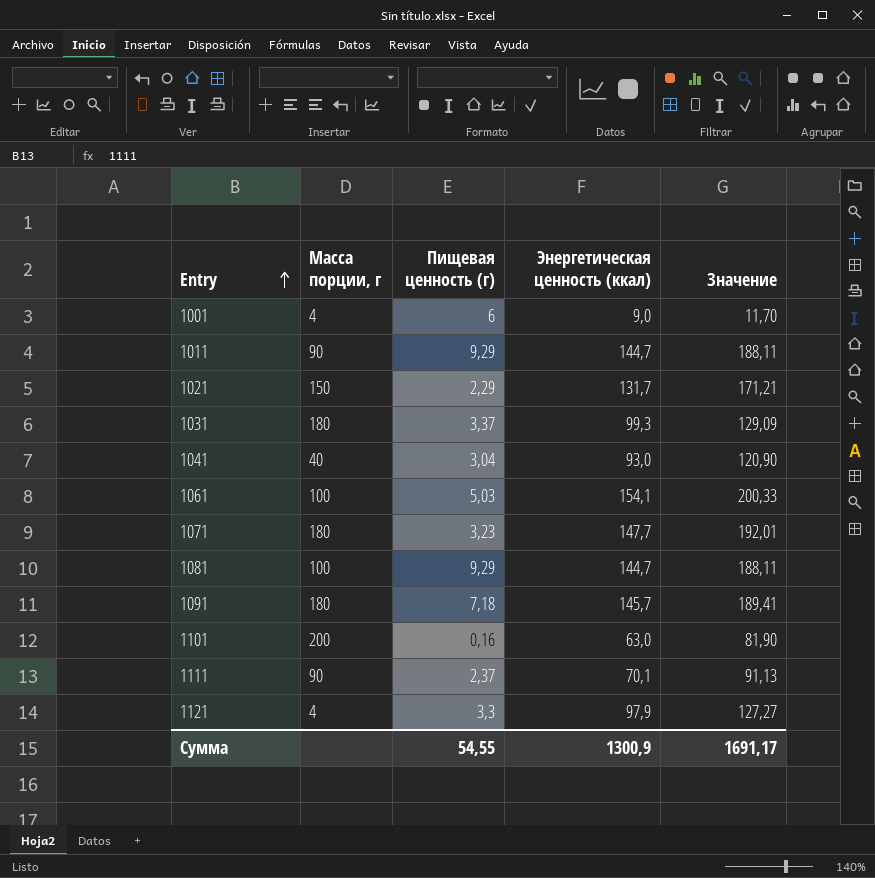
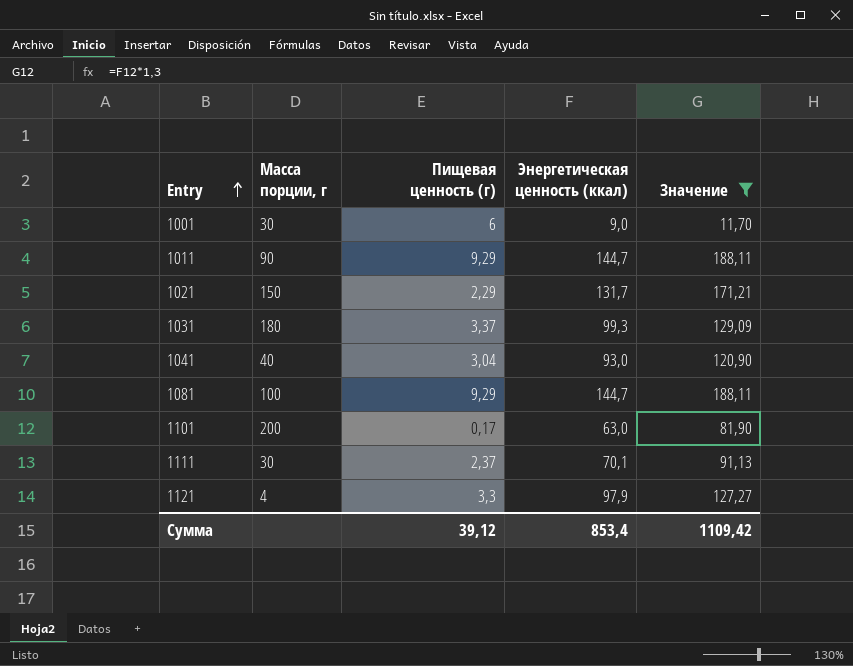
filter: none -> Значение <= 188,11
1001 | Масса порции, г: 4 -> 30
1101 | Пищевая ценность (г): 0,16 -> 0,17
1111 | Масса порции, г: 90 -> 30
Сумма | Пищевая ценность (г): 54,55 -> 39,12
Сумма | Энергетическая ценность (ккал): 1300,9 -> 853,4
Сумма | Значение: 1691,17 -> 1109,42

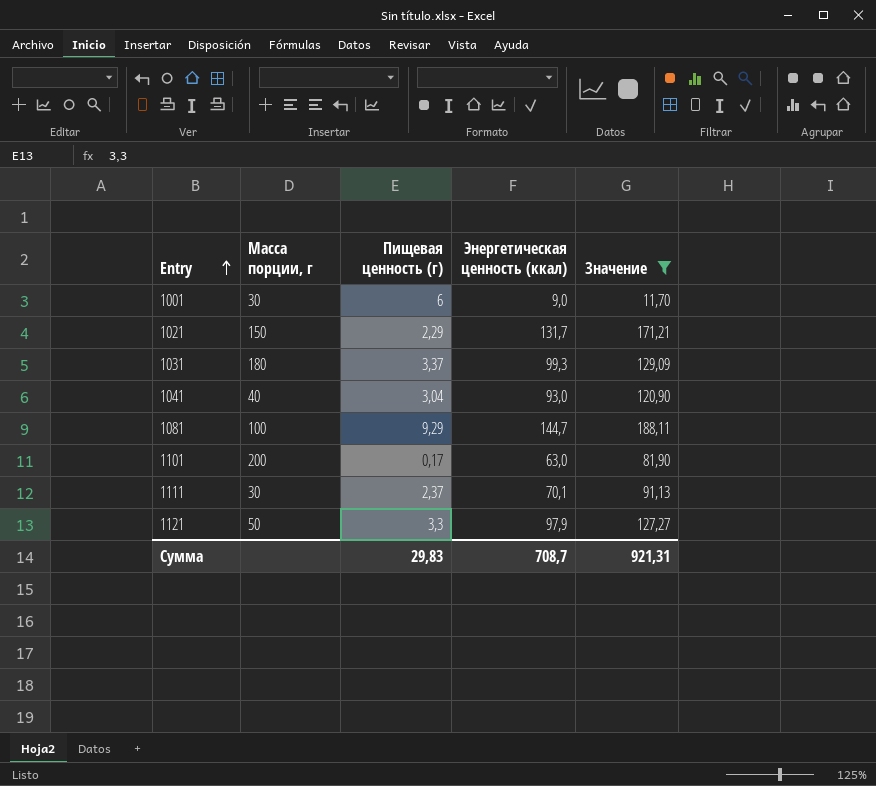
row 1011: 90 | 9,29 | 144,7 | 188,11 -> none
1121 | Масса порции, г: 4 -> 50
Сумма | Пищевая ценность (г): 39,12 -> 29,83
Сумма | Энергетическая ценность (ккал): 853,4 -> 708,7
Сумма | Значение: 1109,42 -> 921,31

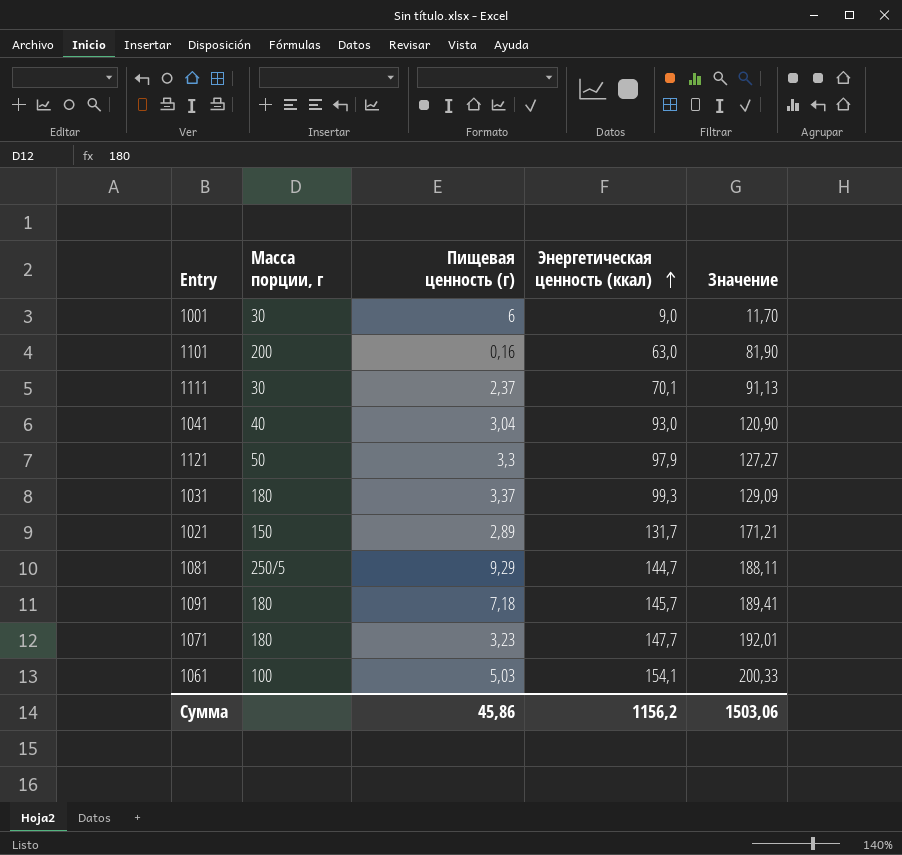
filter: Значение <= 188,11 -> none
row order: Entry ascending -> Энергетическая ценность (ккал) ascending
1101 | Пищевая ценность (г): 0,17 -> 0,16
1021 | Пищевая ценность (г): 2,29 -> 2,89
1081 | Масса порции, г: 100 -> 250/5
Сумма | Пищевая ценность (г): 29,83 -> 45,86
Сумма | Энергетическая ценность (ккал): 708,7 -> 1156,2
Сумма | Значение: 921,31 -> 1503,06

